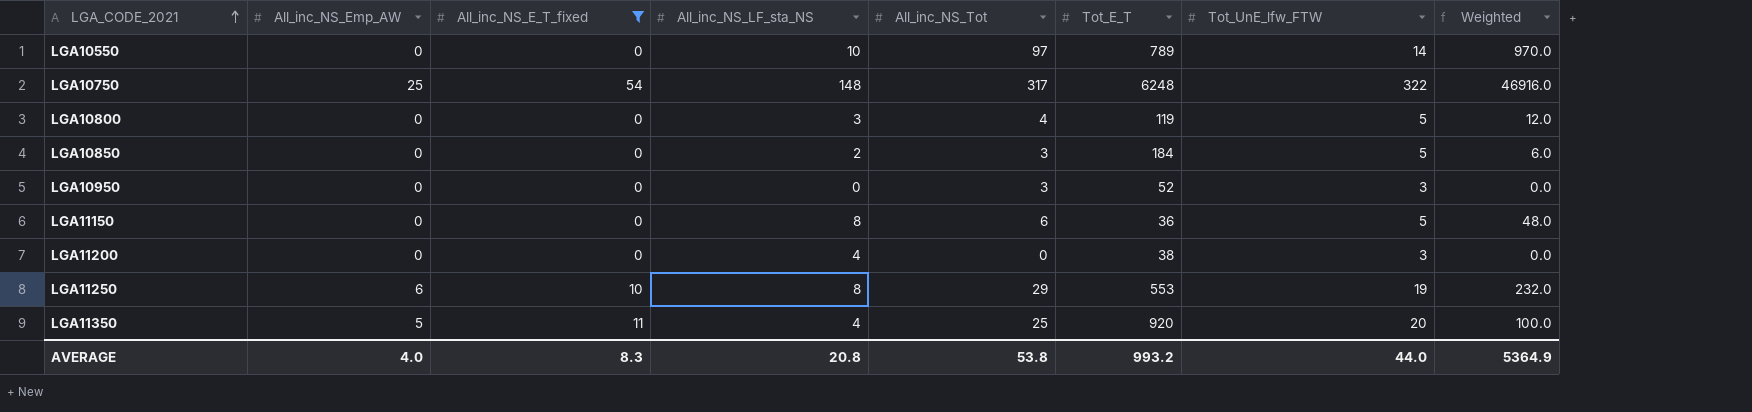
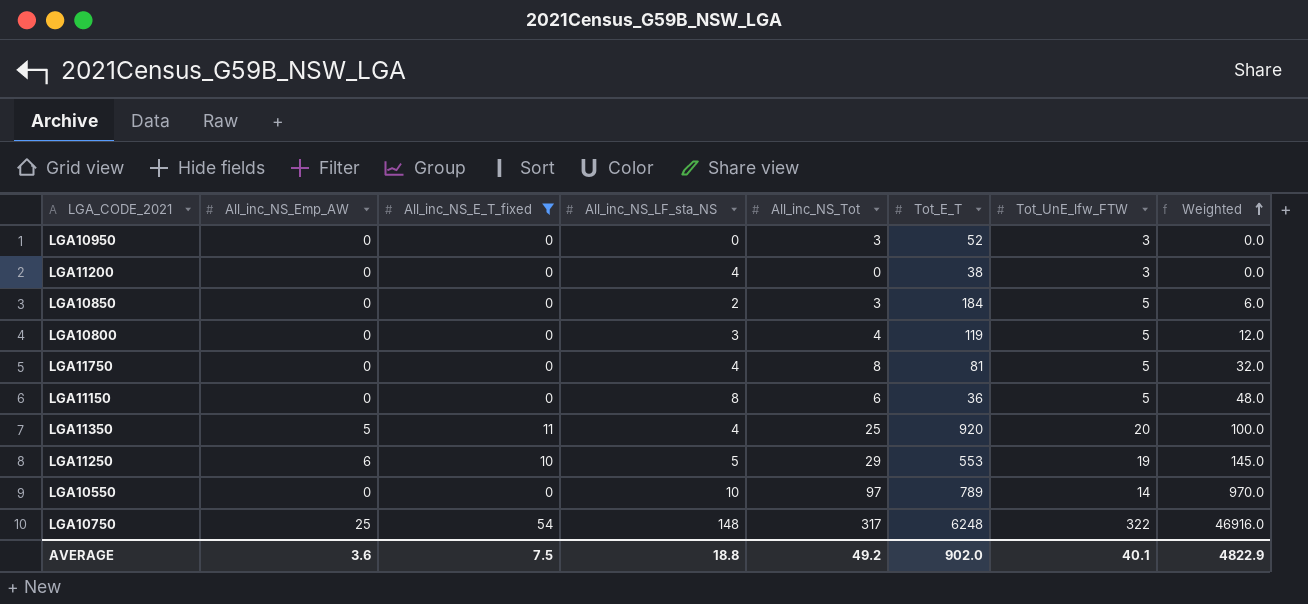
row order: LGA_CODE_2021 ascending -> Weighted ascending
row LGA11750: none -> 0 | 0 | 4 | 8 | 81 | 5 | 32.0
LGA11250 | All_inc_NS_LF_sta_NS: 8 -> 5
LGA11250 | Weighted: 232.0 -> 145.0
AVERAGE | All_inc_NS_Emp_AW: 4.0 -> 3.6
AVERAGE | All_inc_NS_E_T_fixed: 8.3 -> 7.5
AVERAGE | All_inc_NS_LF_sta_NS: 20.8 -> 18.8
AVERAGE | All_inc_NS_Tot: 53.8 -> 49.2
AVERAGE | Tot_E_T: 993.2 -> 902.0
AVERAGE | Tot_UnE_lfw_FTW: 44.0 -> 40.1
AVERAGE | Weighted: 5364.9 -> 4822.9

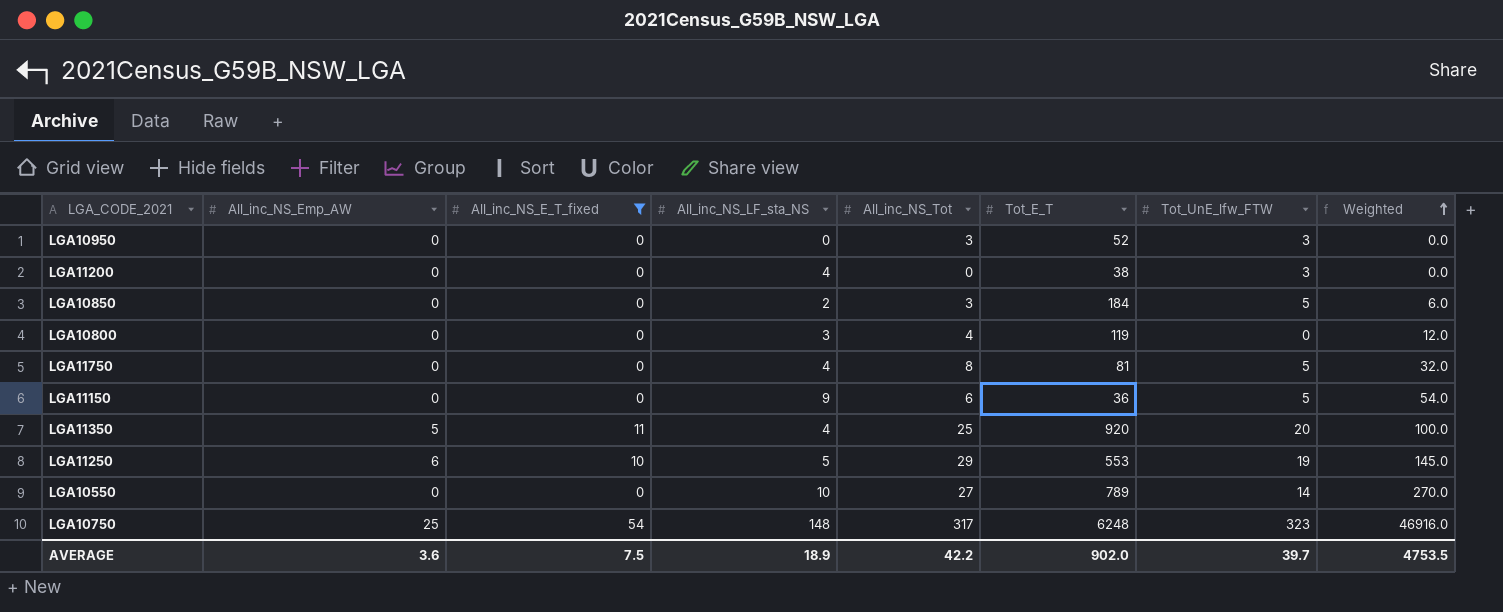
LGA10800 | Tot_UnE_lfw_FTW: 5 -> 0
LGA11150 | All_inc_NS_LF_sta_NS: 8 -> 9
LGA11150 | Weighted: 48.0 -> 54.0
LGA10550 | All_inc_NS_Tot: 97 -> 27
LGA10550 | Weighted: 970.0 -> 270.0
LGA10750 | Tot_UnE_lfw_FTW: 322 -> 323
AVERAGE | All_inc_NS_LF_sta_NS: 18.8 -> 18.9
AVERAGE | All_inc_NS_Tot: 49.2 -> 42.2
AVERAGE | Tot_UnE_lfw_FTW: 40.1 -> 39.7
AVERAGE | Weighted: 4822.9 -> 4753.5

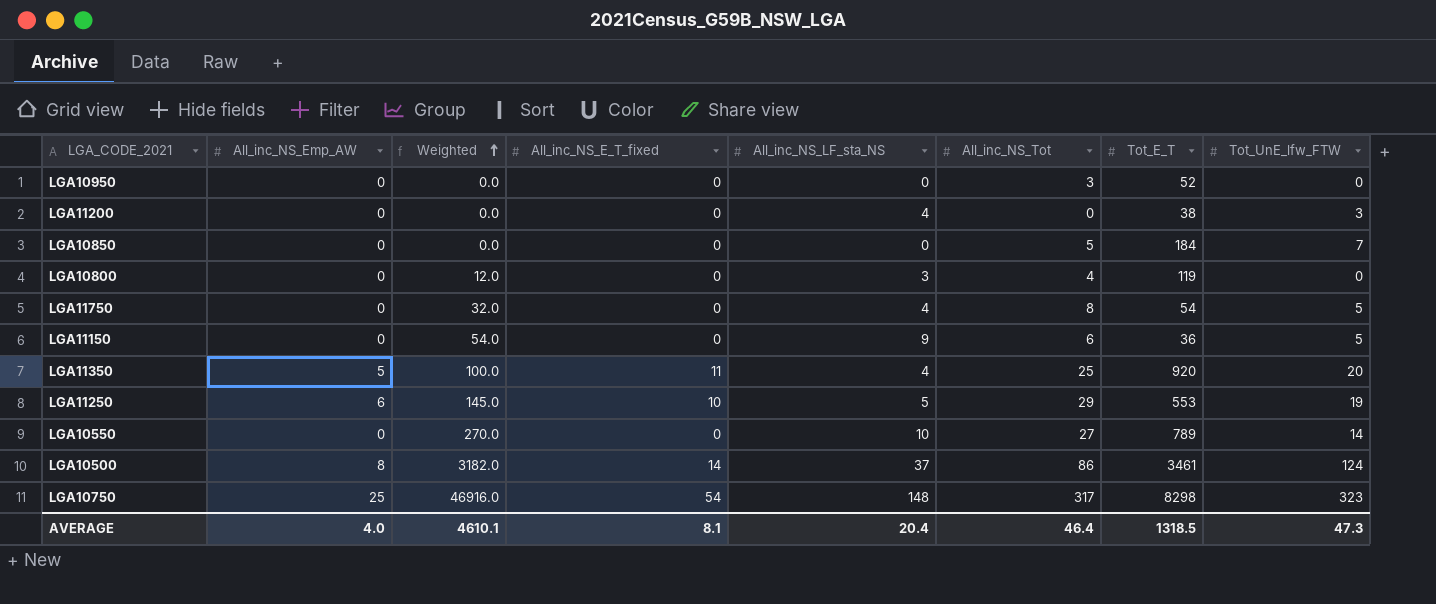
filter: All_inc_NS_E_T_fixed != 14 -> none
column Weighted | position: 8 -> 3
LGA10950 | Tot_UnE_lfw_FTW: 3 -> 0
LGA10850 | Weighted: 6.0 -> 0.0
LGA10850 | All_inc_NS_LF_sta_NS: 2 -> 0
LGA10850 | All_inc_NS_Tot: 3 -> 5
LGA10850 | Tot_UnE_lfw_FTW: 5 -> 7
LGA11750 | Tot_E_T: 81 -> 54
LGA10750 | Tot_E_T: 6248 -> 8298
AVERAGE | All_inc_NS_Emp_AW: 3.6 -> 4.0
AVERAGE | Weighted: 4753.5 -> 4610.1
AVERAGE | All_inc_NS_E_T_fixed: 7.5 -> 8.1
AVERAGE | All_inc_NS_LF_sta_NS: 18.9 -> 20.4
AVERAGE | All_inc_NS_Tot: 42.2 -> 46.4
AVERAGE | Tot_E_T: 902.0 -> 1318.5
AVERAGE | Tot_UnE_lfw_FTW: 39.7 -> 47.3

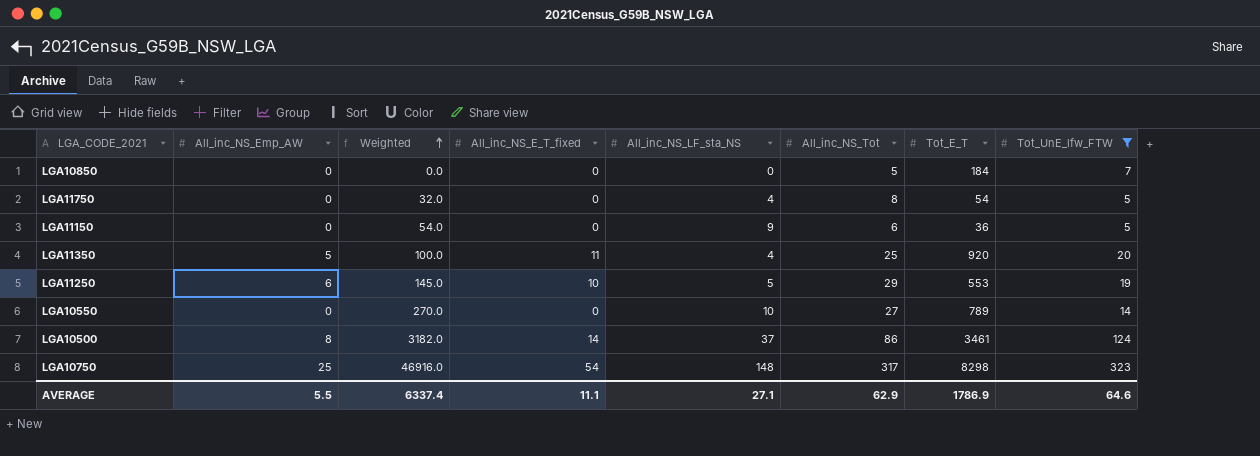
filter: none -> Tot_UnE_lfw_FTW >= 5
AVERAGE | All_inc_NS_Emp_AW: 4.0 -> 5.5
AVERAGE | Weighted: 4610.1 -> 6337.4
AVERAGE | All_inc_NS_E_T_fixed: 8.1 -> 11.1
AVERAGE | All_inc_NS_LF_sta_NS: 20.4 -> 27.1
AVERAGE | All_inc_NS_Tot: 46.4 -> 62.9
AVERAGE | Tot_E_T: 1318.5 -> 1786.9
AVERAGE | Tot_UnE_lfw_FTW: 47.3 -> 64.6

